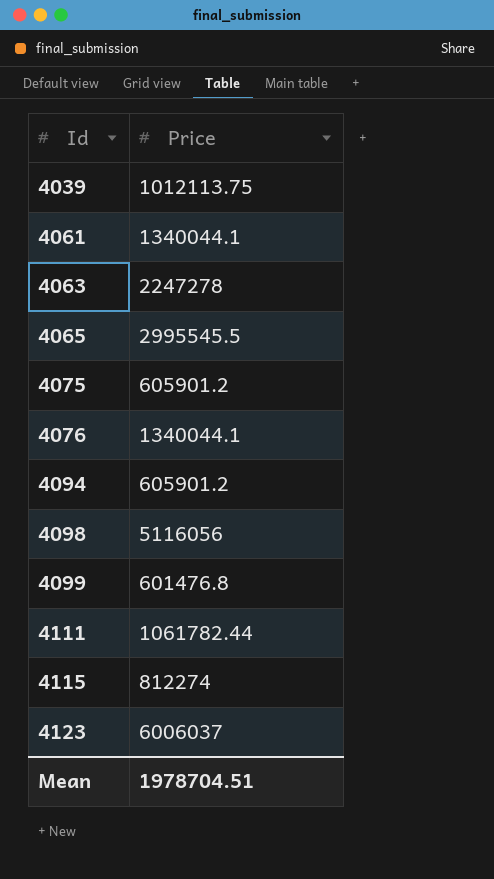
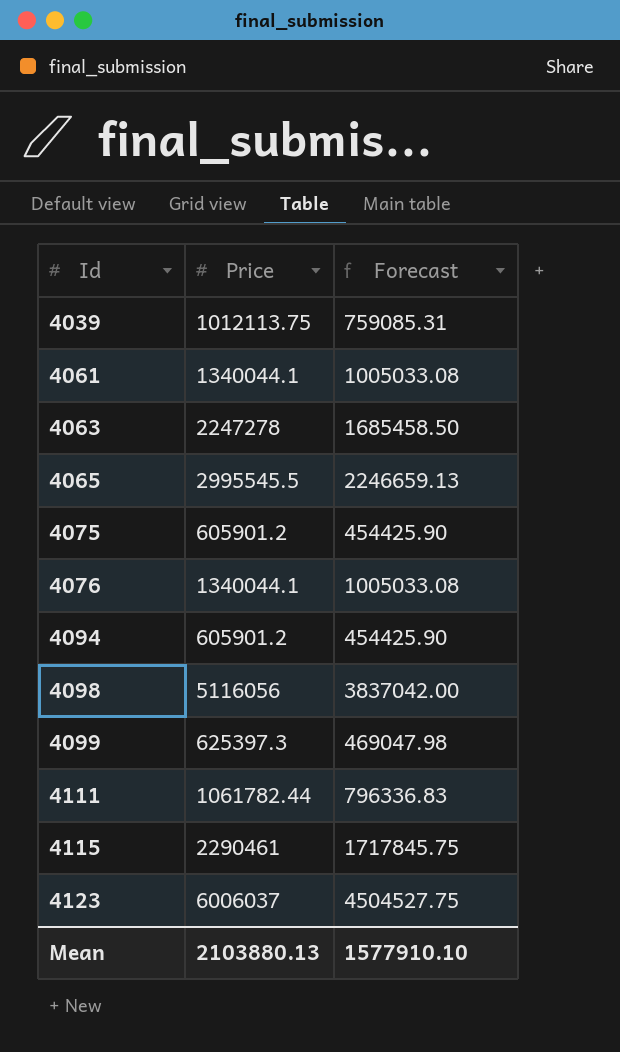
column Forecast | formula: none -> [Price] * 0.75
4099 | Price: 601476.8 -> 625397.3
4115 | Price: 812274 -> 2290461
Mean | Price: 1978704.51 -> 2103880.13

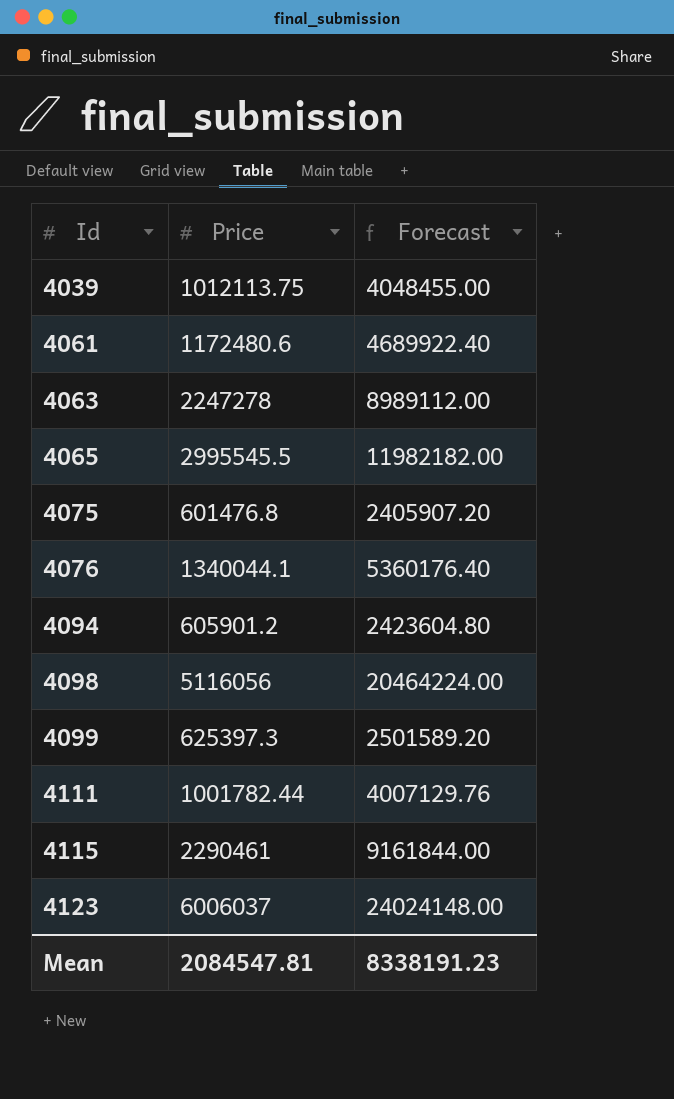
column Forecast | formula: [Price] * 0.75 -> [Price] * 4
4061 | Price: 1340044.1 -> 1172480.6
4075 | Price: 605901.2 -> 601476.8
4111 | Price: 1061782.44 -> 1001782.44
Mean | Price: 2103880.13 -> 2084547.81
Mean | Forecast: 1577910.10 -> 8338191.23

